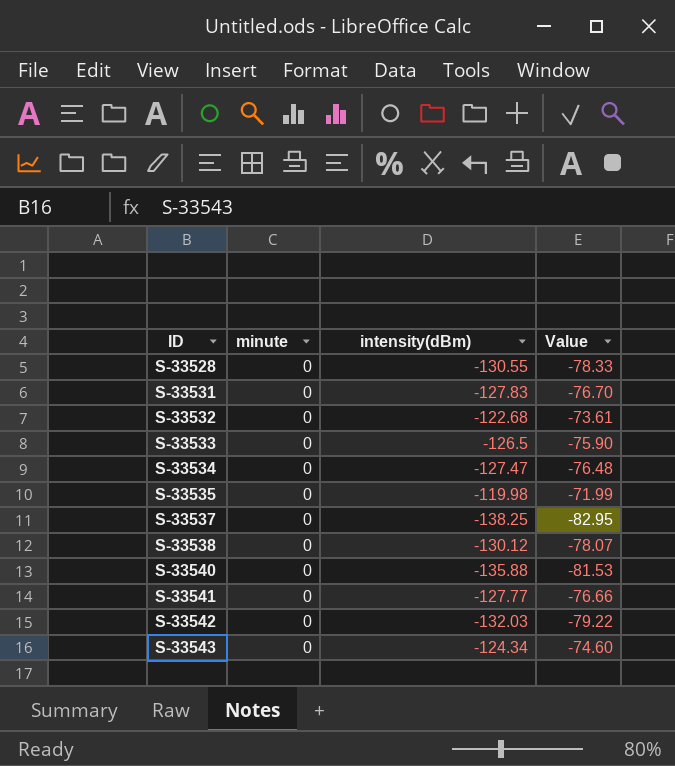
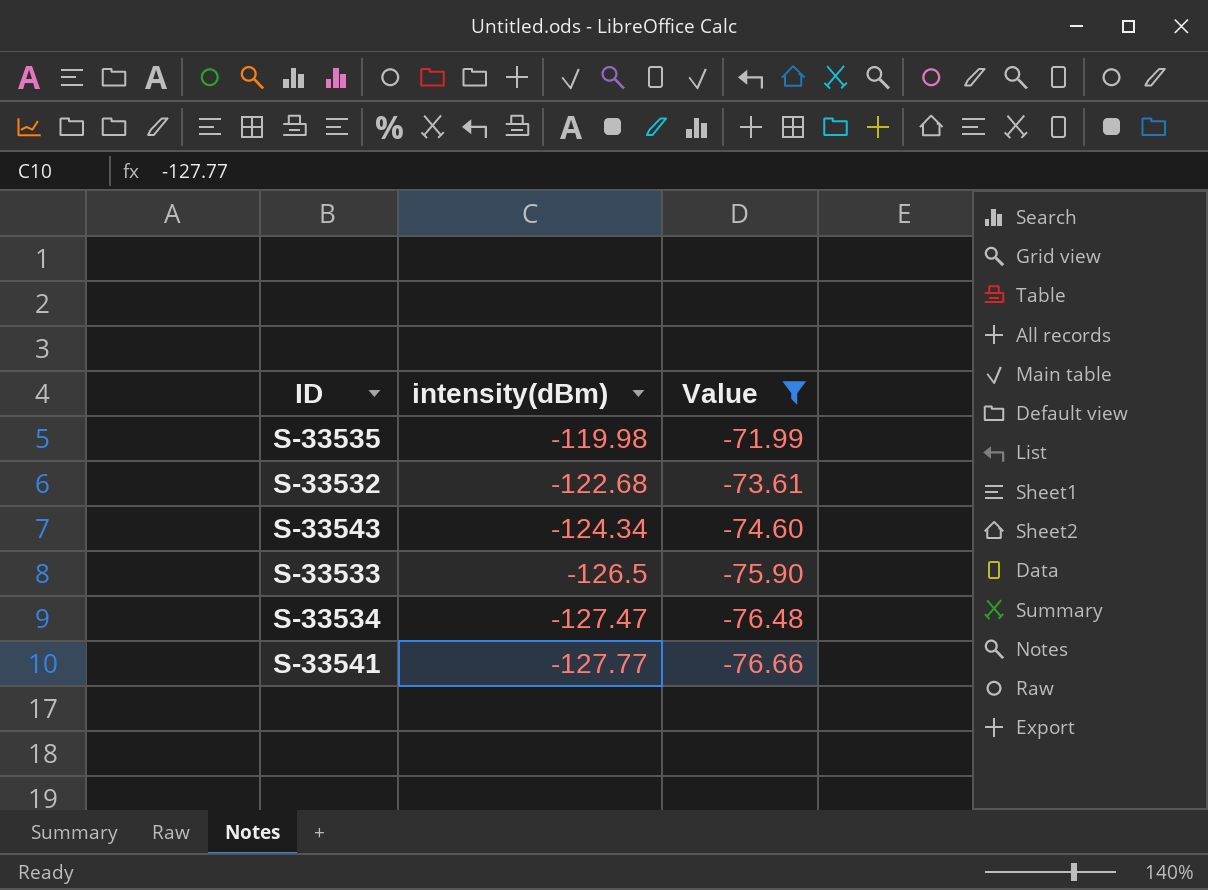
filter: none -> Value >= -76.66
row order: ID ascending -> intensity(dBm) descending
column minute | position: 2 -> none

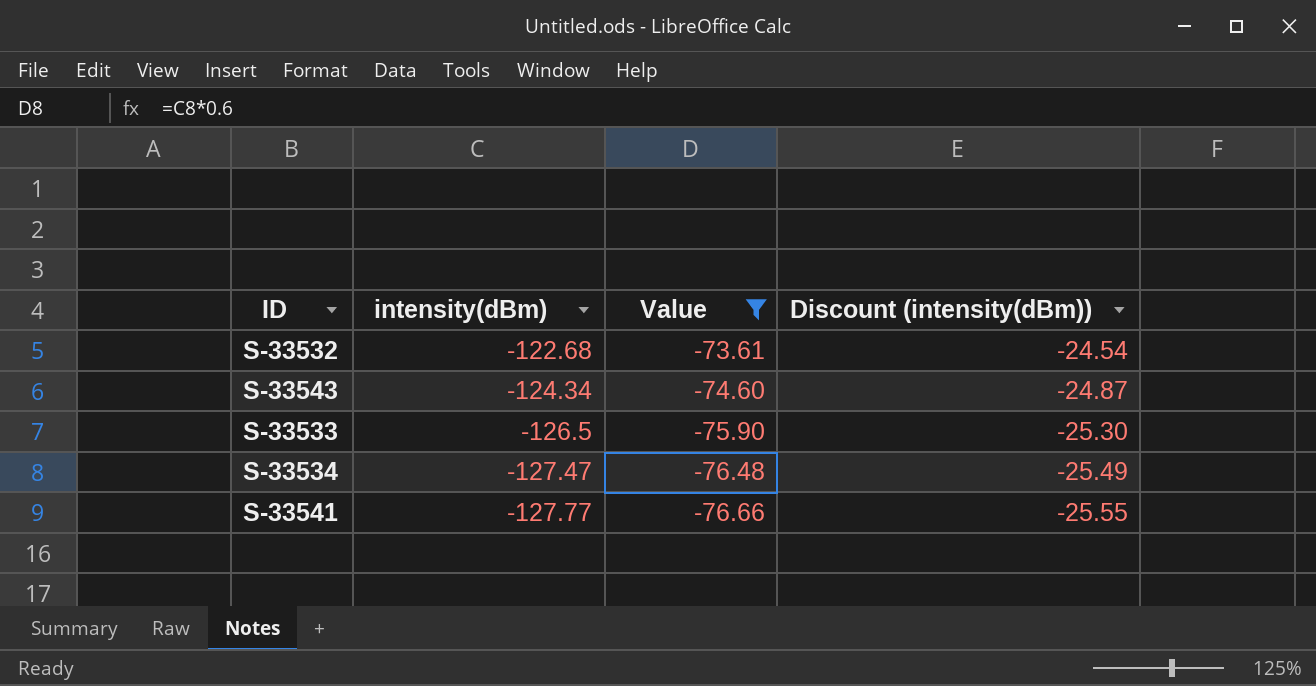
column Discount (intensity(dBm)) | formula: none -> [intensity(dBm)] * 0.2
row S-33535: -119.98 | -71.99 -> none

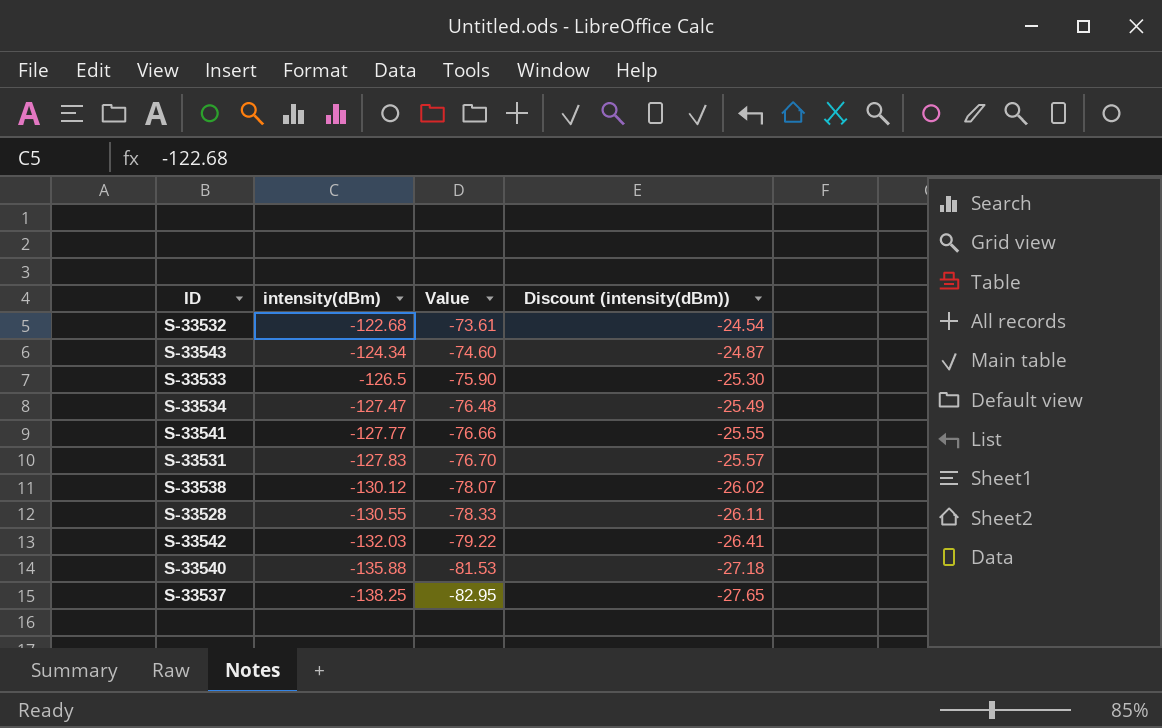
filter: Value >= -76.66 -> none

